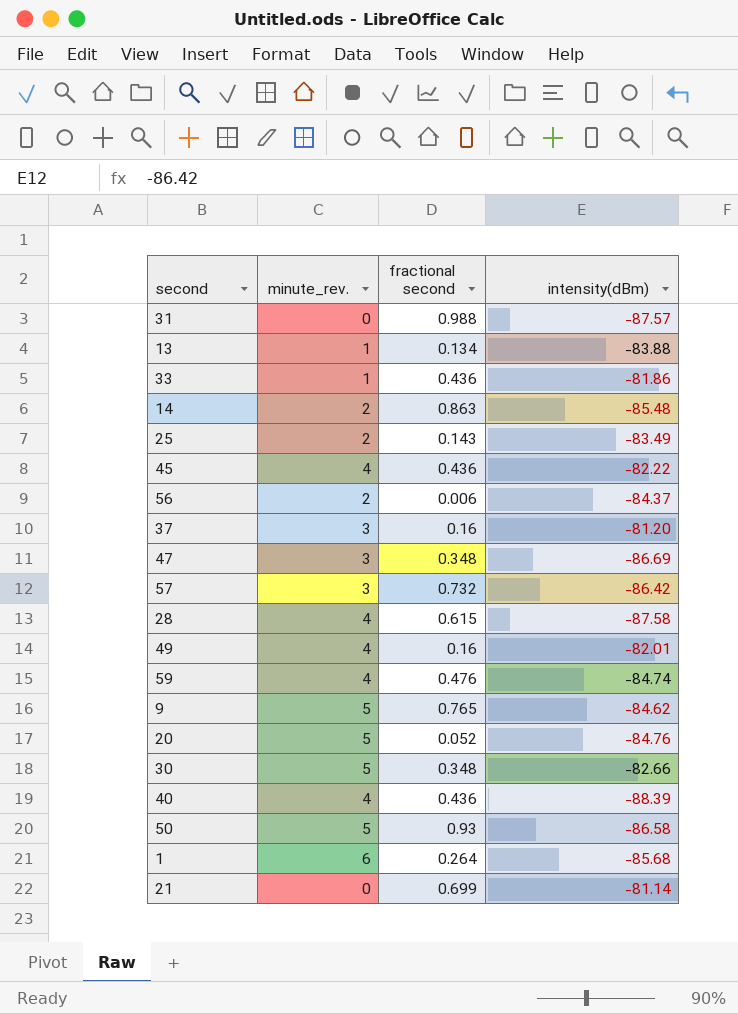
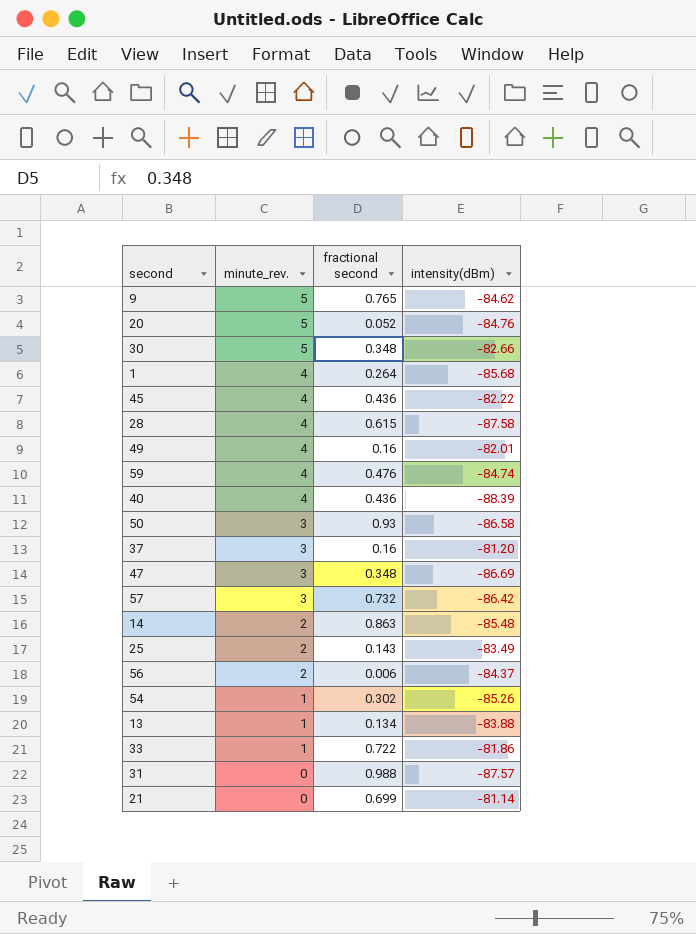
row order: none -> minute_rev. descending
1 | minute_rev.: 6 -> 4
50 | minute_rev.: 5 -> 3
row 54: none -> 1 | 0.302 | -85.26
33 | fractional second: 0.436 -> 0.722

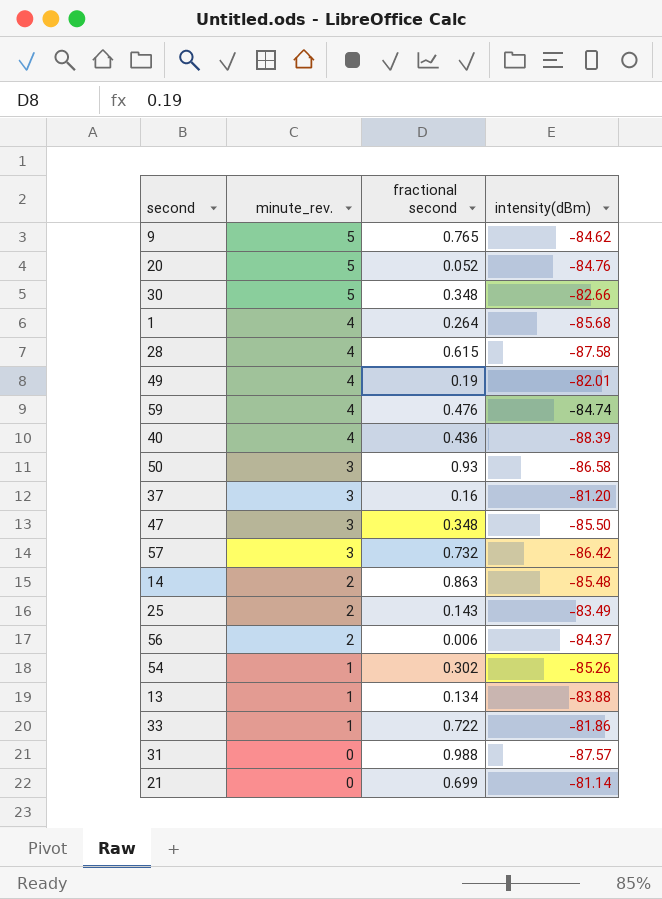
row 45: 4 | 0.436 | -82.22 -> none
49 | fractional second: 0.16 -> 0.19
47 | intensity(dBm): -86.69 -> -85.50

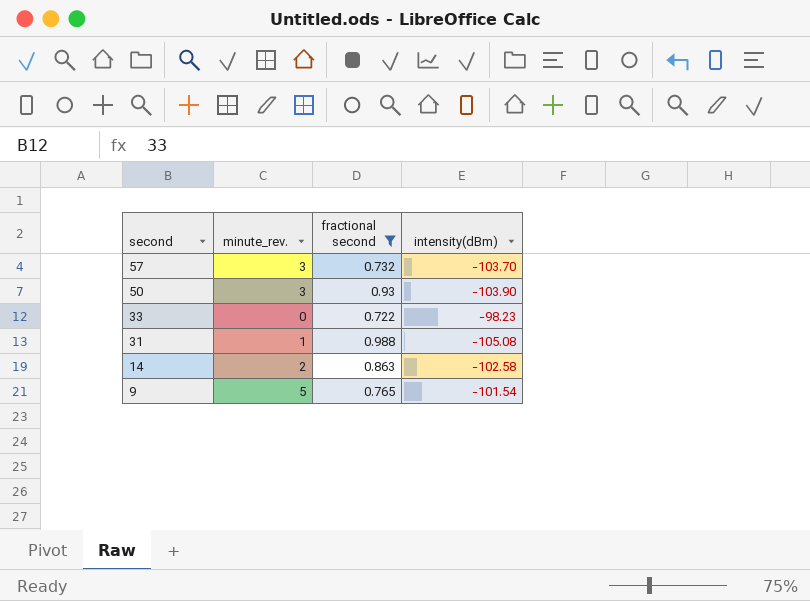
filter: none -> fractional second >= 0.722
row order: minute_rev. descending -> second descending
57 | intensity(dBm): -86.42 -> -103.70
50 | intensity(dBm): -86.58 -> -103.90
33 | minute_rev.: 1 -> 0
33 | intensity(dBm): -81.86 -> -98.23
31 | minute_rev.: 0 -> 1
31 | intensity(dBm): -87.57 -> -105.08
14 | intensity(dBm): -85.48 -> -102.58
9 | intensity(dBm): -84.62 -> -101.54

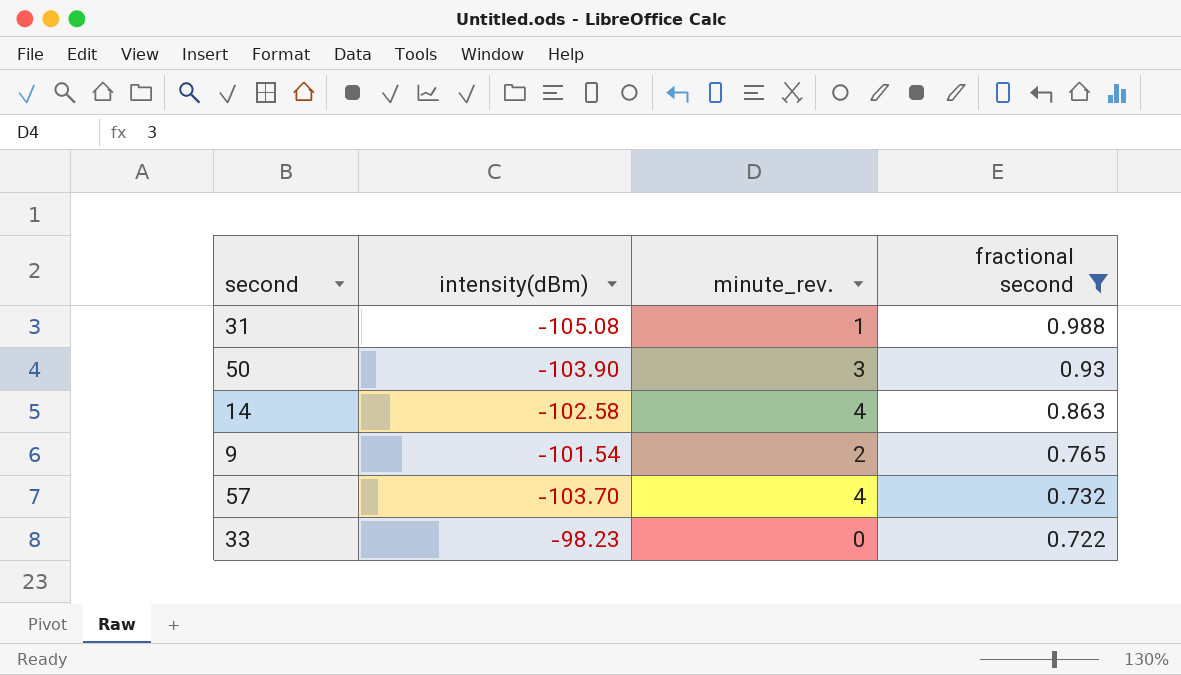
row order: second descending -> fractional second descending
column intensity(dBm) | position: 4 -> 2
14 | minute_rev.: 2 -> 4
9 | minute_rev.: 5 -> 2
57 | minute_rev.: 3 -> 4

